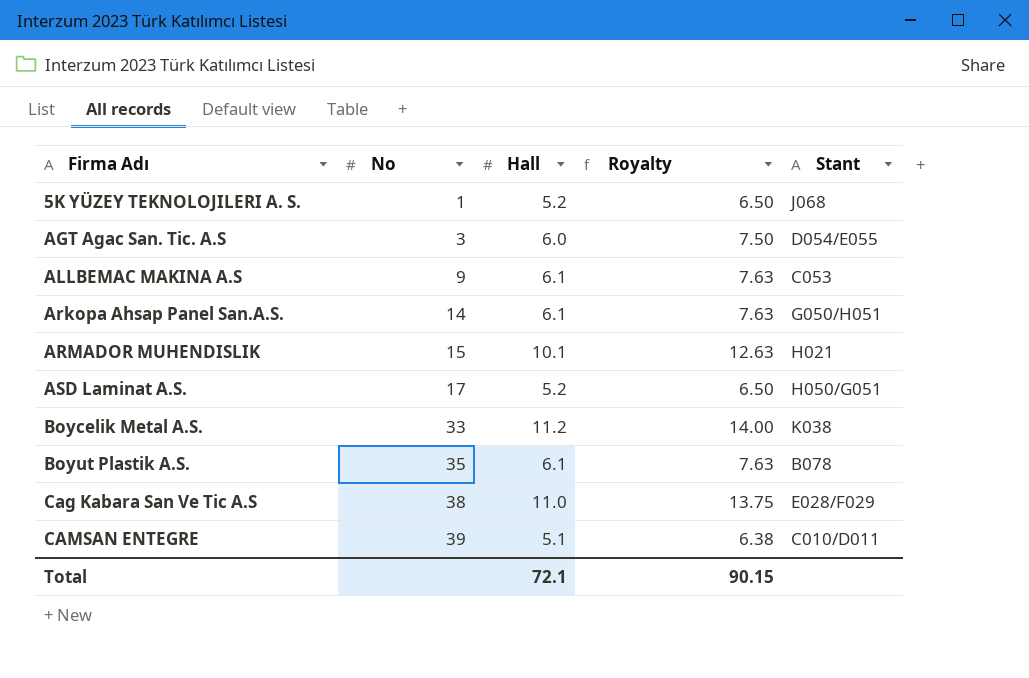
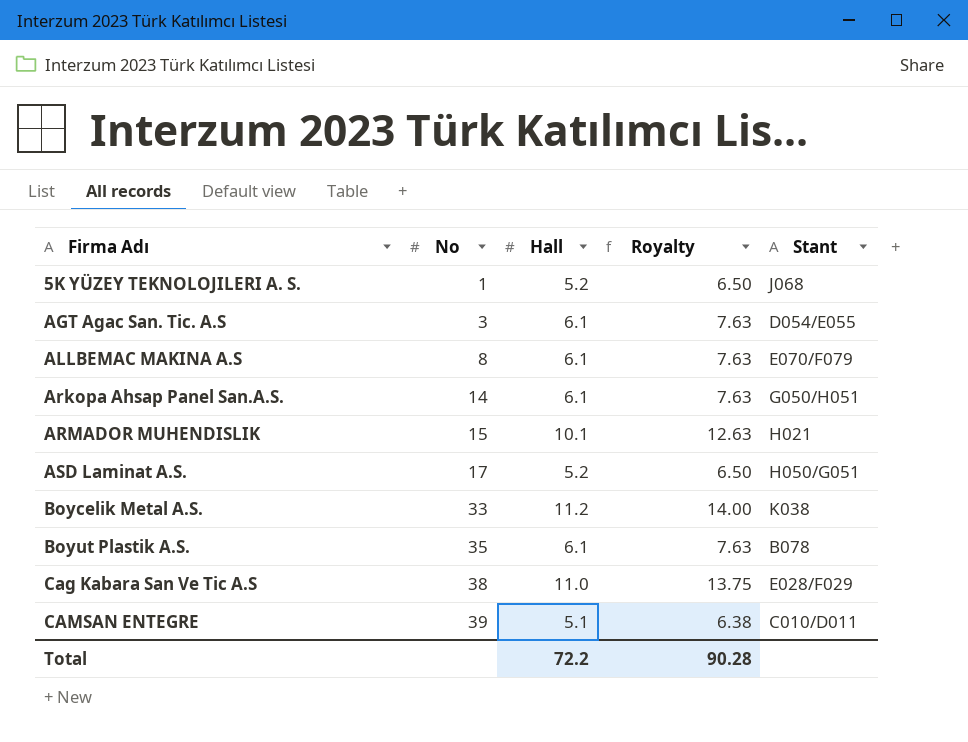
AGT Agac San. Tic. A.S | Hall: 6.0 -> 6.1
AGT Agac San. Tic. A.S | Royalty: 7.50 -> 7.63
ALLBEMAC MAKINA A.S | No: 9 -> 8
ALLBEMAC MAKINA A.S | Stant: C053 -> E070/F079
Total | Hall: 72.1 -> 72.2
Total | Royalty: 90.15 -> 90.28

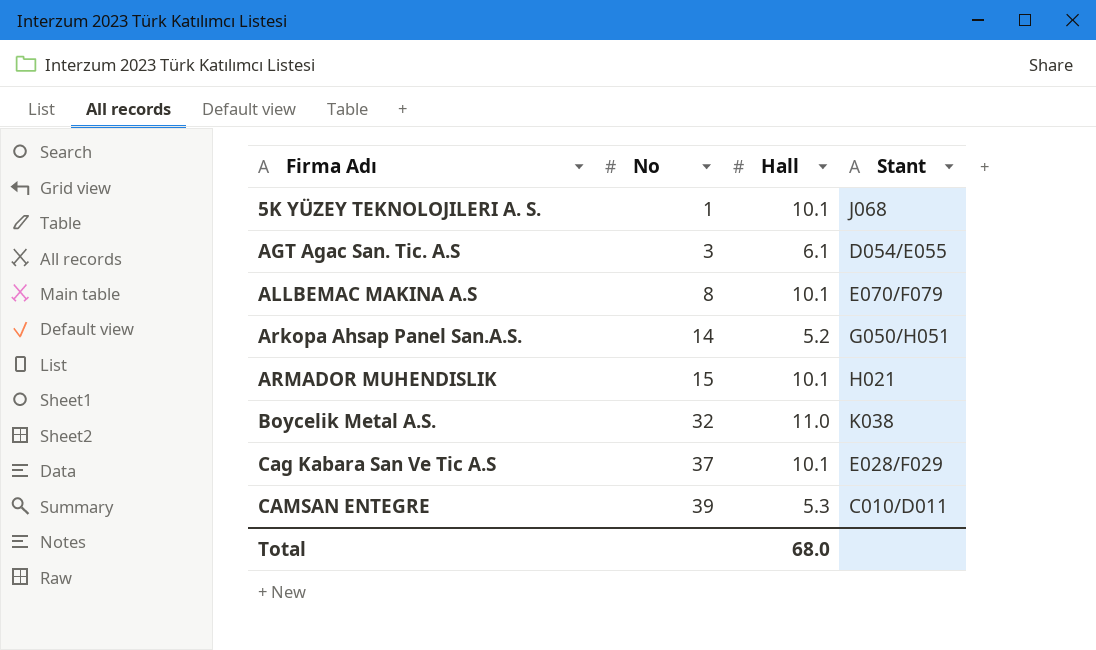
column Royalty | formula: [Hall] * 1.25 -> none
row ASD Laminat A.S.: 17 | 5.2 | 6.50 | H050/G051 -> none
row Boyut Plastik A.S.: 35 | 6.1 | 7.63 | B078 -> none
5K YÜZEY TEKNOLOJILERI A. S. | Hall: 5.2 -> 10.1
ALLBEMAC MAKINA A.S | Hall: 6.1 -> 10.1
Arkopa Ahsap Panel San.A.S. | Hall: 6.1 -> 5.2
Boycelik Metal A.S. | No: 33 -> 32
Boycelik Metal A.S. | Hall: 11.2 -> 11.0
Cag Kabara San Ve Tic A.S | No: 38 -> 37
Cag Kabara San Ve Tic A.S | Hall: 11.0 -> 10.1
CAMSAN ENTEGRE | Hall: 5.1 -> 5.3
Total | Hall: 72.2 -> 68.0

